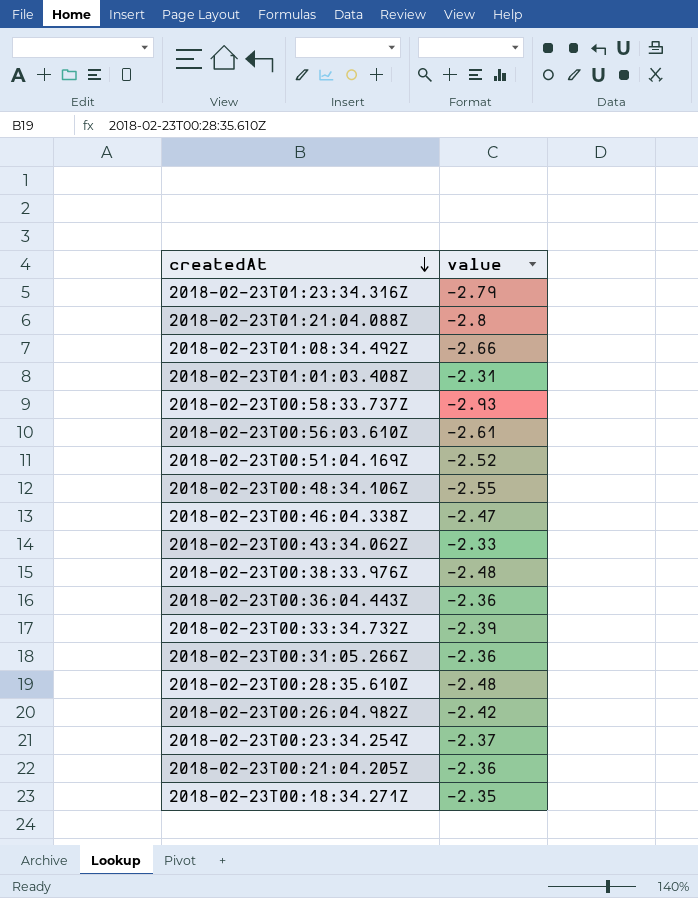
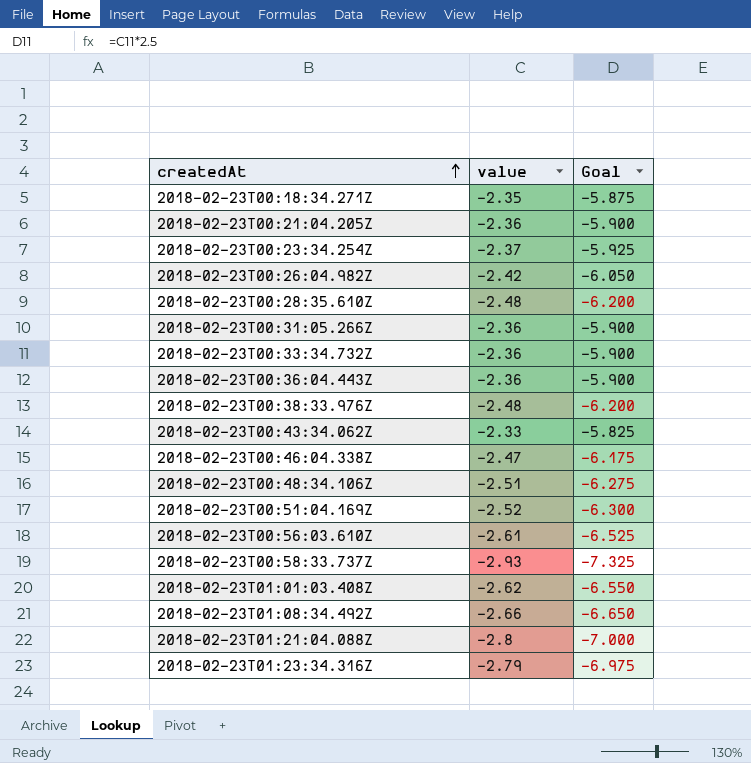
row order: createdAt descending -> createdAt ascending
column Goal | formula: none -> [value] * 2.5
2018-02-23T00:33:34.732Z | value: -2.39 -> -2.36
2018-02-23T00:48:34.106Z | value: -2.55 -> -2.51
2018-02-23T01:01:03.408Z | value: -2.31 -> -2.62

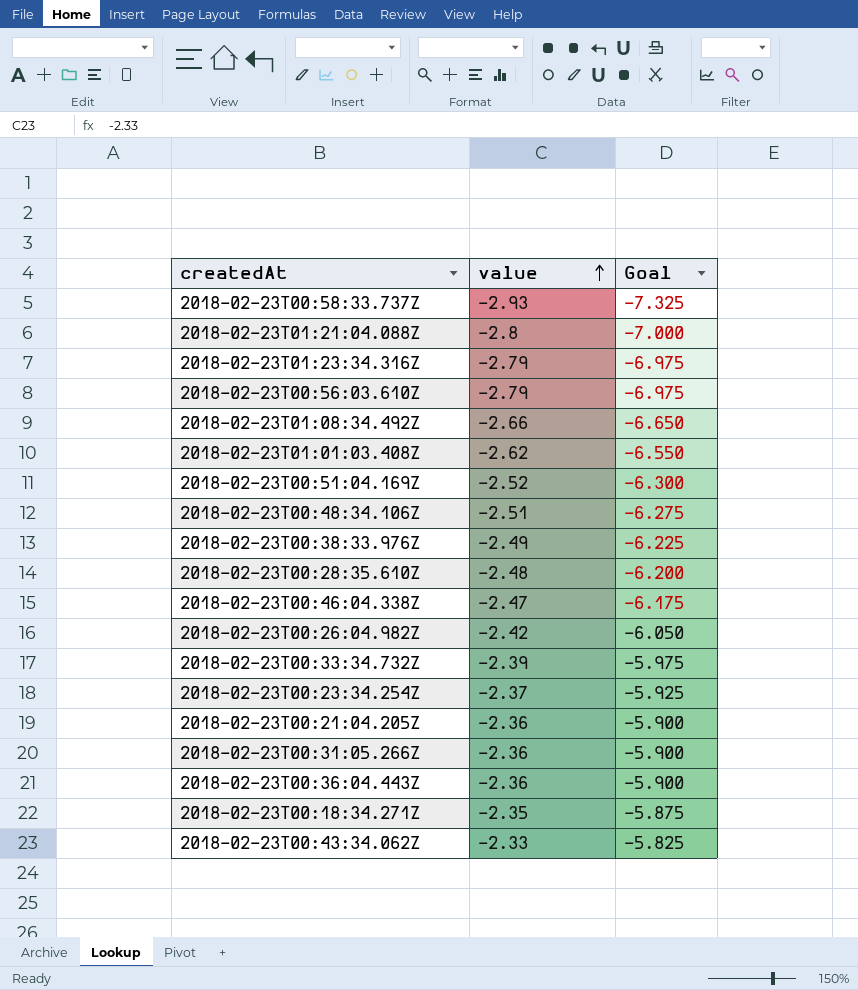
row order: createdAt ascending -> value ascending
2018-02-23T00:56:03.610Z | value: -2.61 -> -2.79
2018-02-23T00:56:03.610Z | Goal: -6.525 -> -6.975
2018-02-23T00:38:33.976Z | value: -2.48 -> -2.49
2018-02-23T00:38:33.976Z | Goal: -6.200 -> -6.225
2018-02-23T00:33:34.732Z | value: -2.36 -> -2.39
2018-02-23T00:33:34.732Z | Goal: -5.900 -> -5.975

